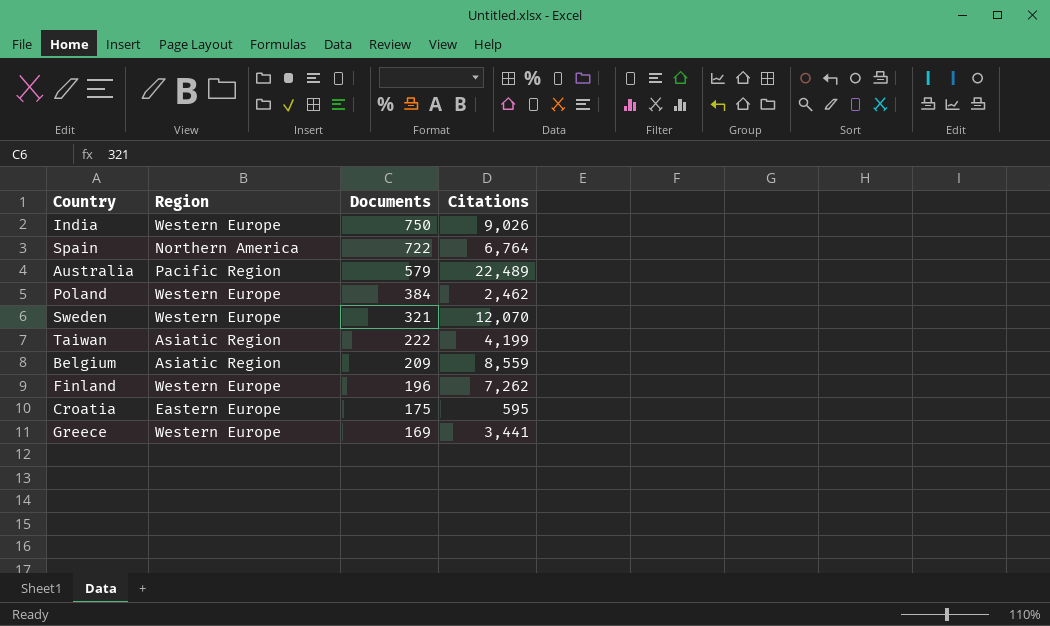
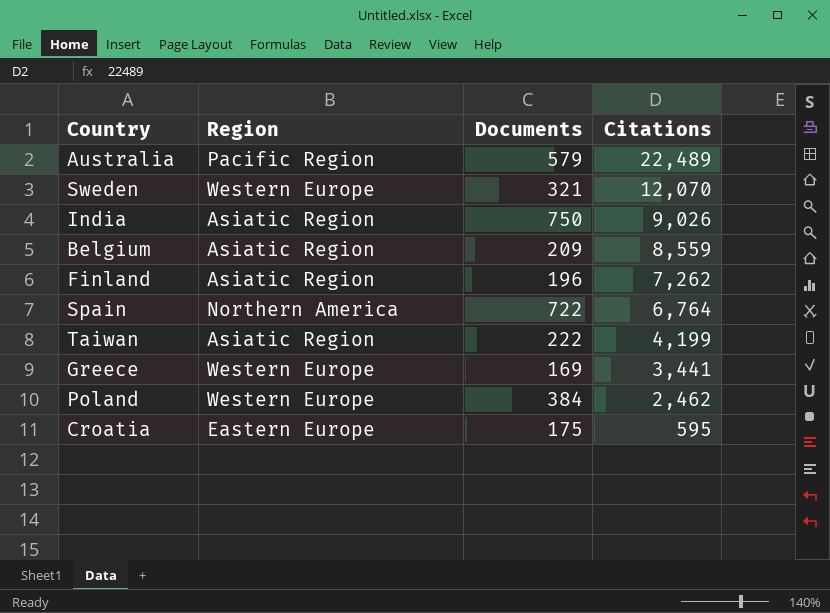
row order: Documents descending -> Citations descending
India | Region: Western Europe -> Asiatic Region
Finland | Region: Western Europe -> Asiatic Region

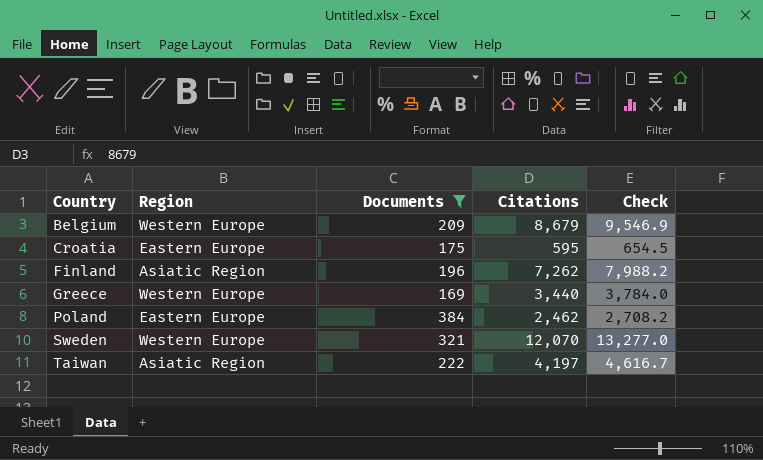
filter: none -> Documents <= 384
row order: Citations descending -> Country ascending
column Check | formula: none -> [Citations] * 1.1
Belgium | Region: Asiatic Region -> Western Europe
Belgium | Citations: 8,559 -> 8,679
Greece | Citations: 3,441 -> 3,440
Poland | Region: Western Europe -> Eastern Europe
Taiwan | Citations: 4,199 -> 4,197

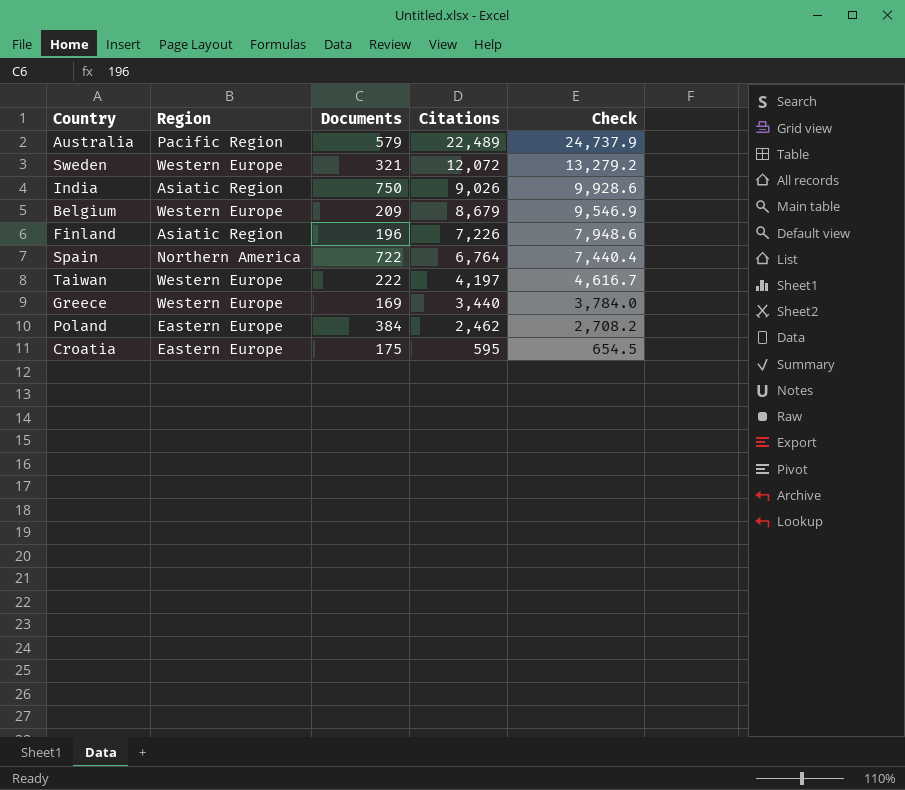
filter: Documents <= 384 -> none
row order: Country ascending -> Citations descending
Sweden | Citations: 12,070 -> 12,072
Sweden | Check: 13,277.0 -> 13,279.2
Finland | Citations: 7,262 -> 7,226
Finland | Check: 7,988.2 -> 7,948.6
Taiwan | Region: Asiatic Region -> Western Europe

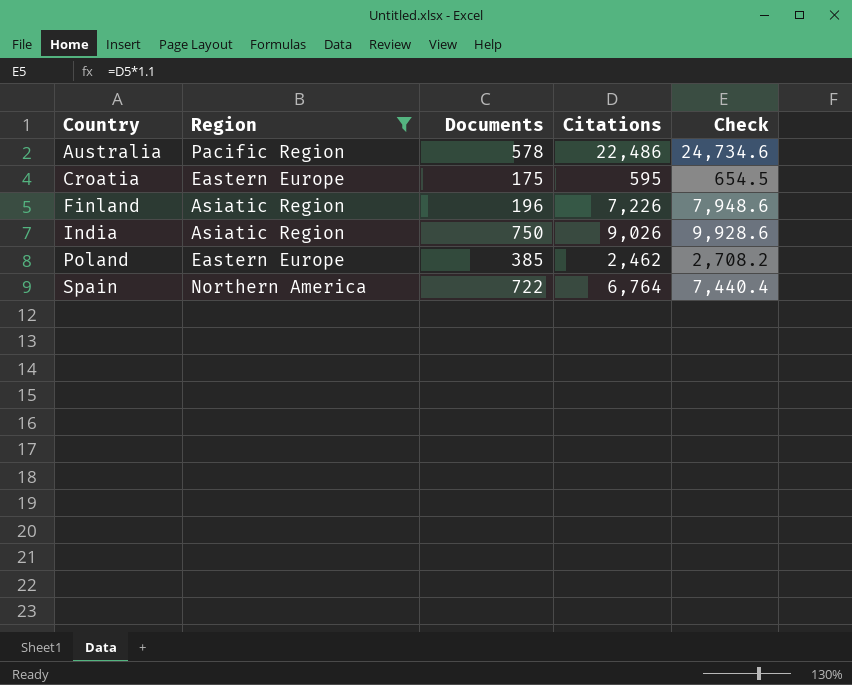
filter: none -> Region != Western Europe
row order: Citations descending -> Country ascending
Australia | Documents: 579 -> 578
Australia | Citations: 22,489 -> 22,486
Australia | Check: 24,737.9 -> 24,734.6
Poland | Documents: 384 -> 385

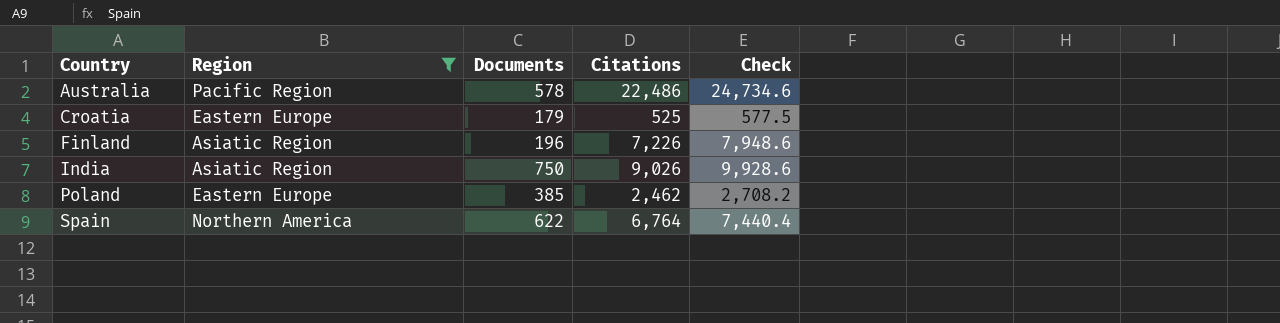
Croatia | Documents: 175 -> 179
Croatia | Citations: 595 -> 525
Croatia | Check: 654.5 -> 577.5
Spain | Documents: 722 -> 622

